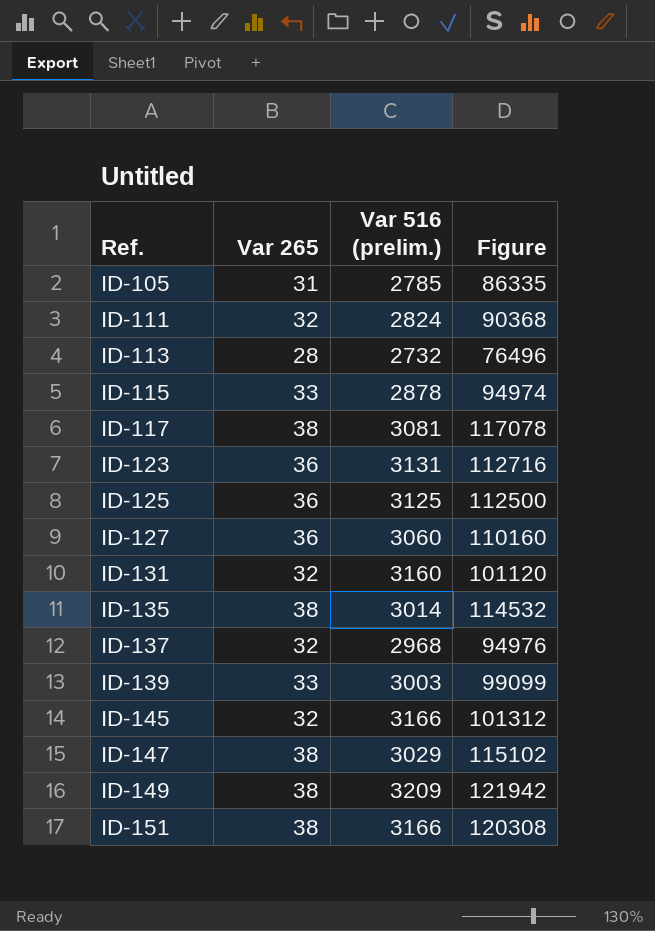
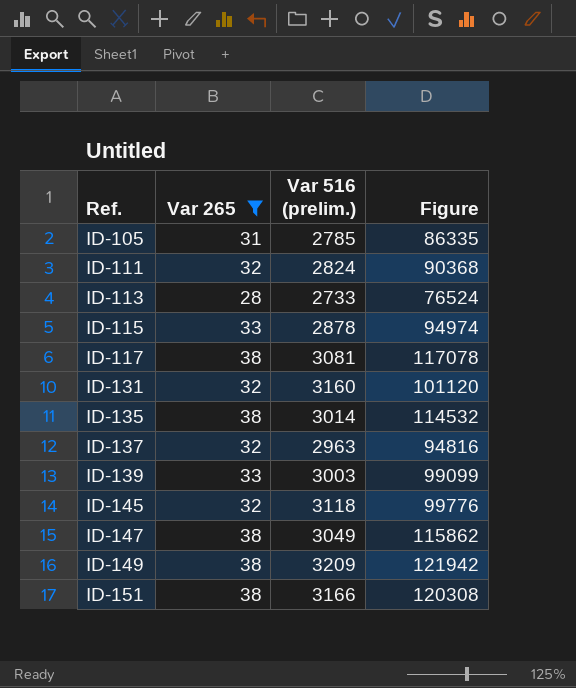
filter: none -> Var 265 != 36
ID-113 | Var 516 (prelim.): 2732 -> 2733
ID-113 | Figure: 76496 -> 76524
ID-137 | Var 516 (prelim.): 2968 -> 2963
ID-137 | Figure: 94976 -> 94816
ID-145 | Var 516 (prelim.): 3166 -> 3118
ID-145 | Figure: 101312 -> 99776
ID-147 | Var 516 (prelim.): 3029 -> 3049
ID-147 | Figure: 115102 -> 115862

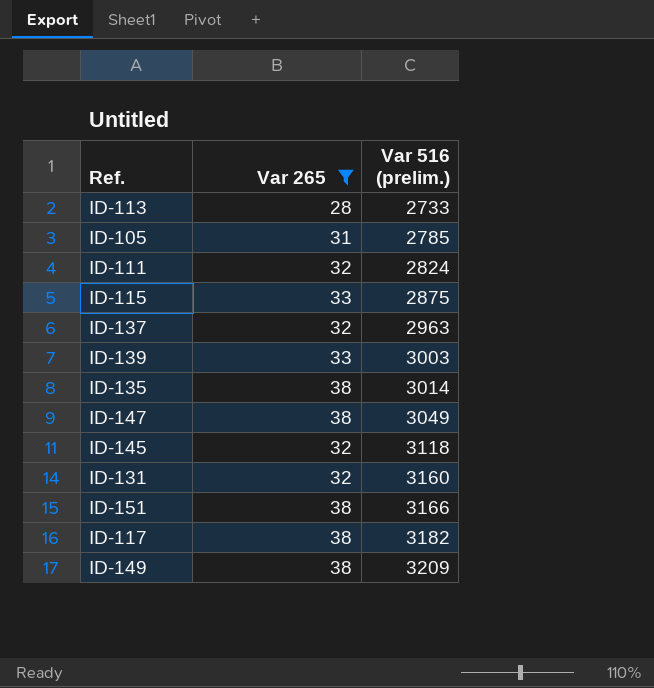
row order: Ref. ascending -> Var 516 (prelim.) ascending
column Figure | formula: [Var 265] * [Var 516 (prelim.)] -> none
ID-115 | Var 516 (prelim.): 2878 -> 2875
ID-117 | Var 516 (prelim.): 3081 -> 3182

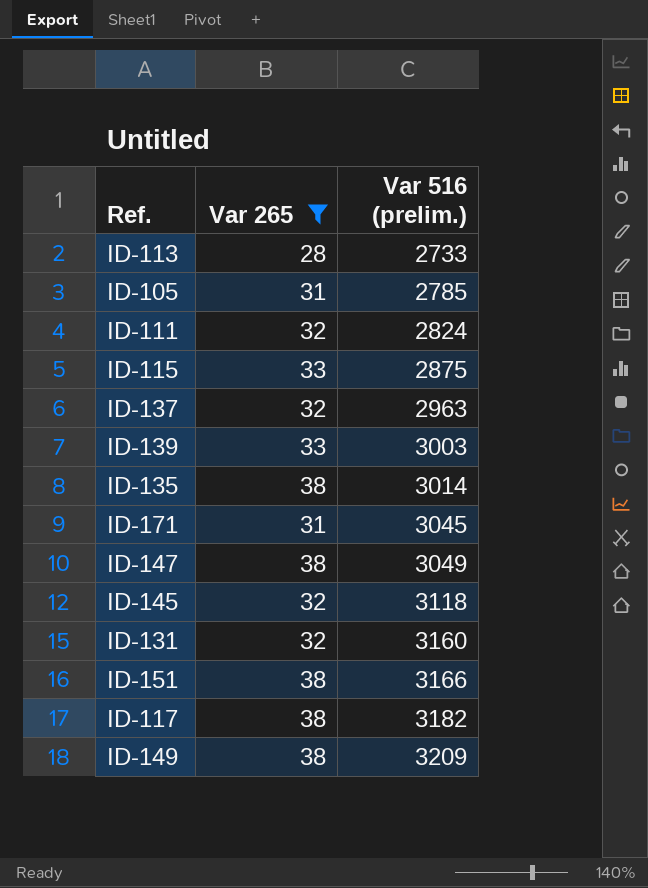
row ID-171: none -> 31 | 3045

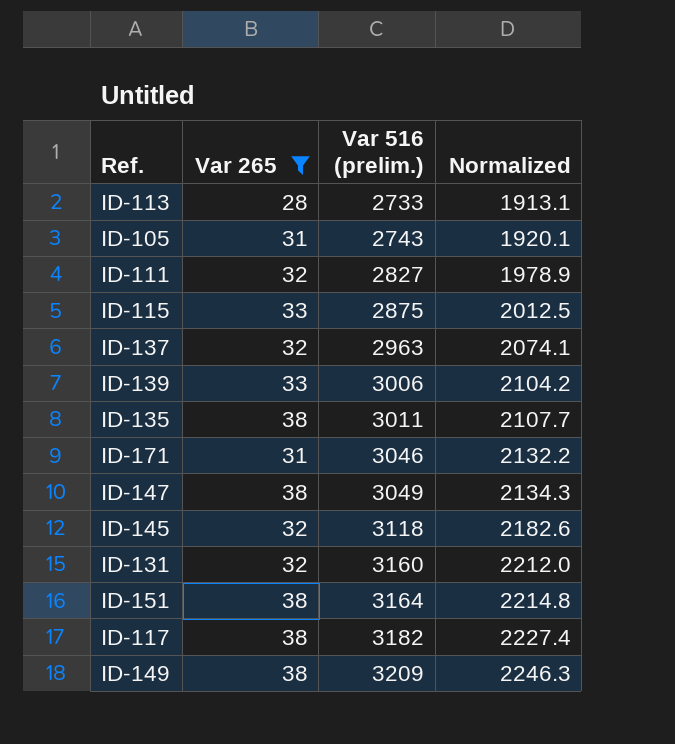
column Normalized | formula: none -> [Var 516 (prelim.)] * 0.7
ID-105 | Var 516 (prelim.): 2785 -> 2743
ID-111 | Var 516 (prelim.): 2824 -> 2827
ID-139 | Var 516 (prelim.): 3003 -> 3006
ID-135 | Var 516 (prelim.): 3014 -> 3011
ID-171 | Var 516 (prelim.): 3045 -> 3046
ID-151 | Var 516 (prelim.): 3166 -> 3164

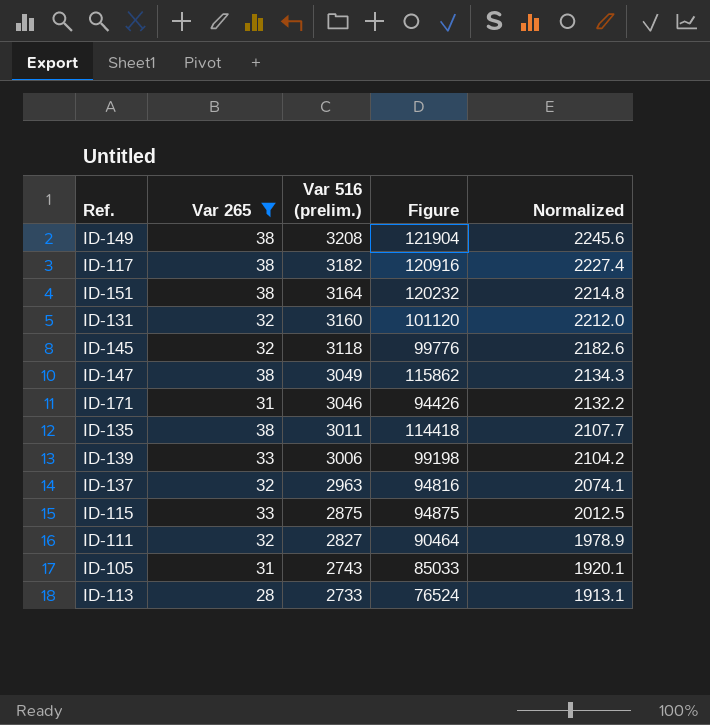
row order: Var 516 (prelim.) ascending -> Var 516 (prelim.) descending
column Figure | formula: none -> [Var 265] * [Var 516 (prelim.)]
ID-149 | Var 516 (prelim.): 3209 -> 3208
ID-149 | Normalized: 2246.3 -> 2245.6

